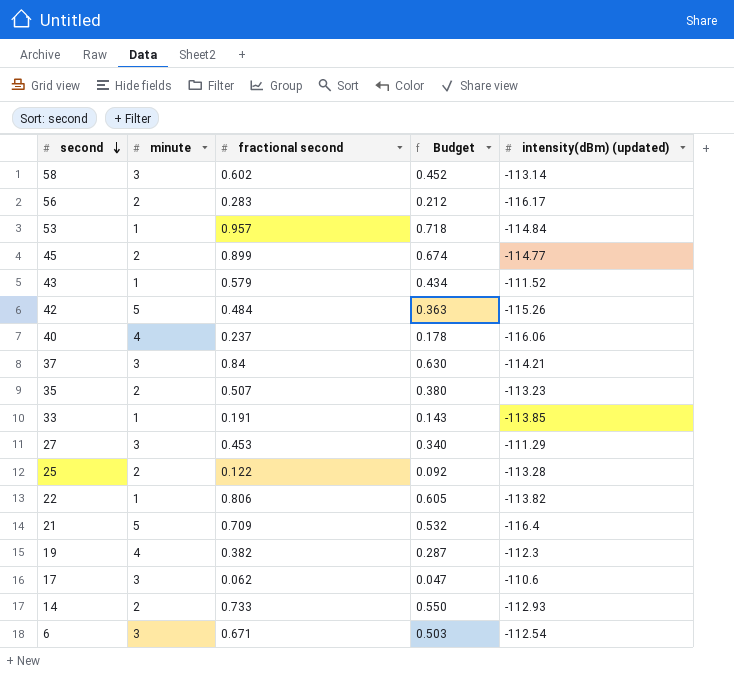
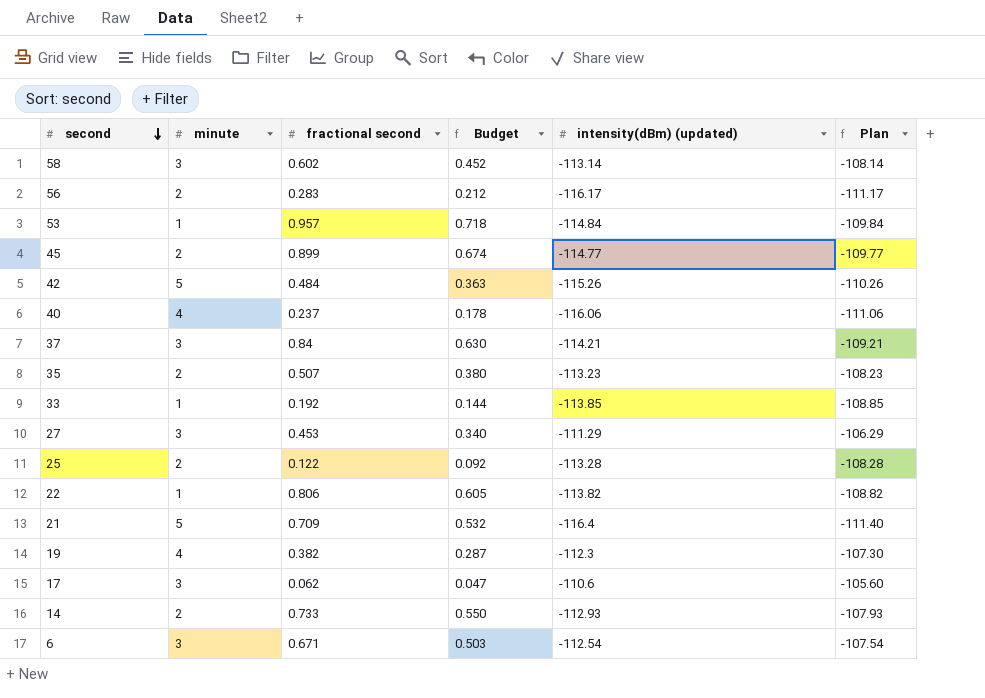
column Plan | formula: none -> [intensity(dBm) (updated)] + 5
row 43: 1 | 0.579 | 0.434 | -111.52 -> none
33 | fractional second: 0.191 -> 0.192
33 | Budget: 0.143 -> 0.144

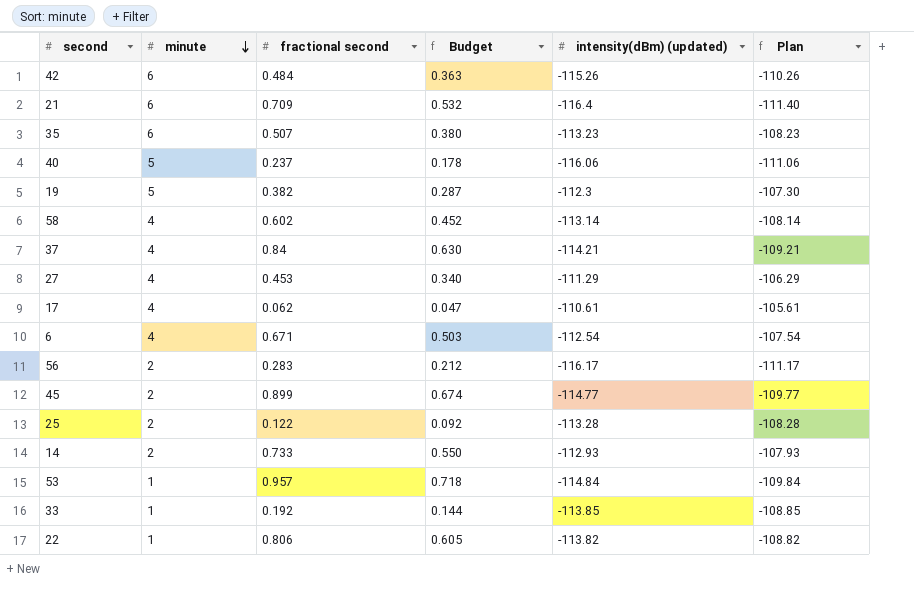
row order: second descending -> minute descending
42 | minute: 5 -> 6
21 | minute: 5 -> 6
35 | minute: 2 -> 6
40 | minute: 4 -> 5
19 | minute: 4 -> 5
58 | minute: 3 -> 4
37 | minute: 3 -> 4
27 | minute: 3 -> 4
17 | minute: 3 -> 4
17 | intensity(dBm) (updated): -110.6 -> -110.61
17 | Plan: -105.60 -> -105.61
6 | minute: 3 -> 4

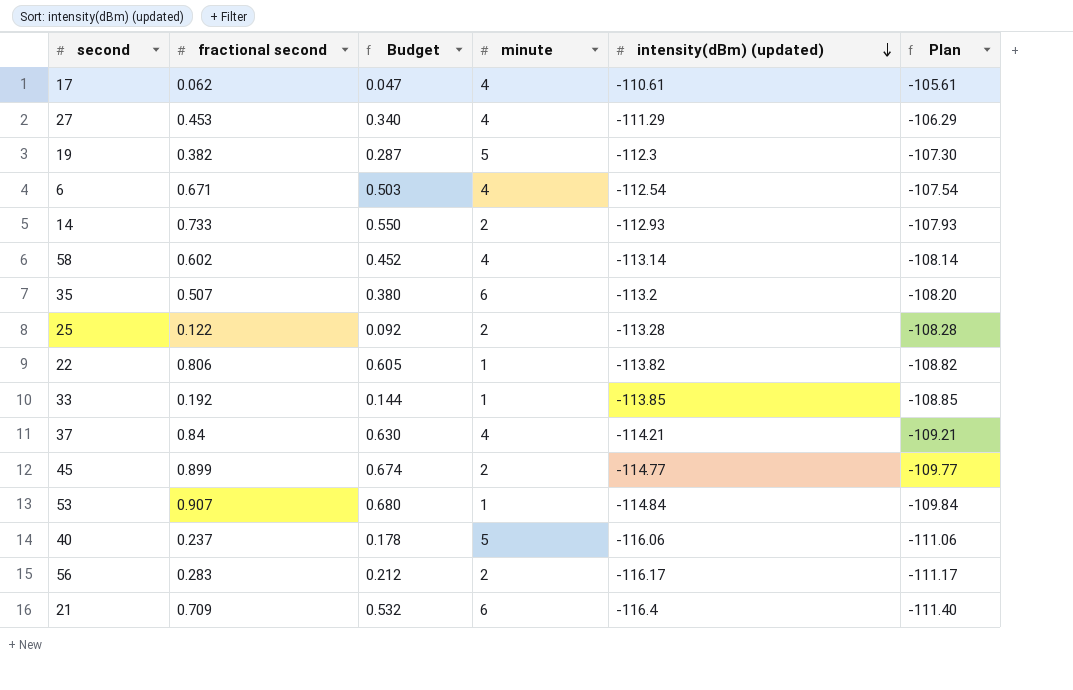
row order: minute descending -> intensity(dBm) (updated) descending
column minute | position: 2 -> 4
row 42: 6 | 0.484 | 0.363 | -115.26 | -110.26 -> none
35 | intensity(dBm) (updated): -113.23 -> -113.2
35 | Plan: -108.23 -> -108.20
53 | fractional second: 0.957 -> 0.907
53 | Budget: 0.718 -> 0.680

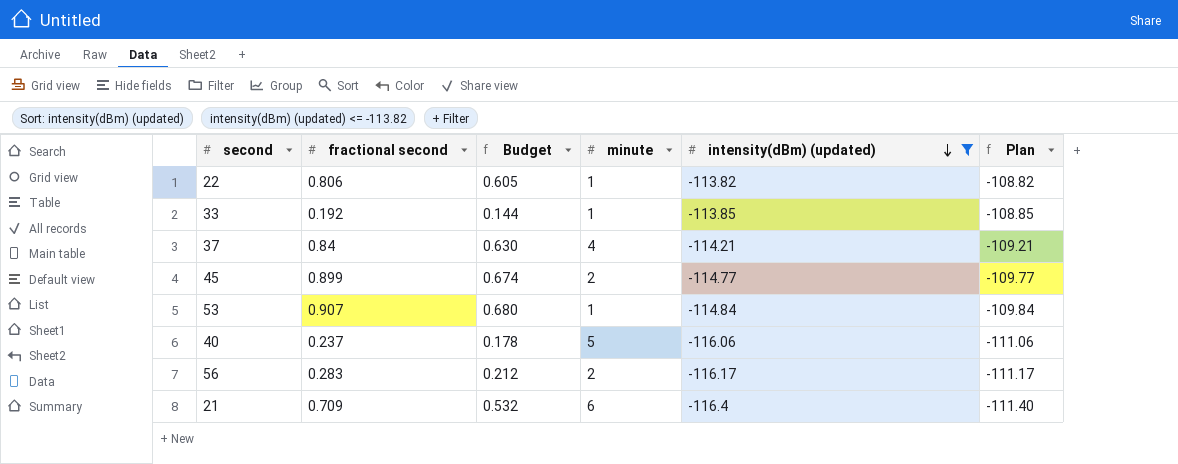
filter: none -> intensity(dBm) (updated) <= -113.82

